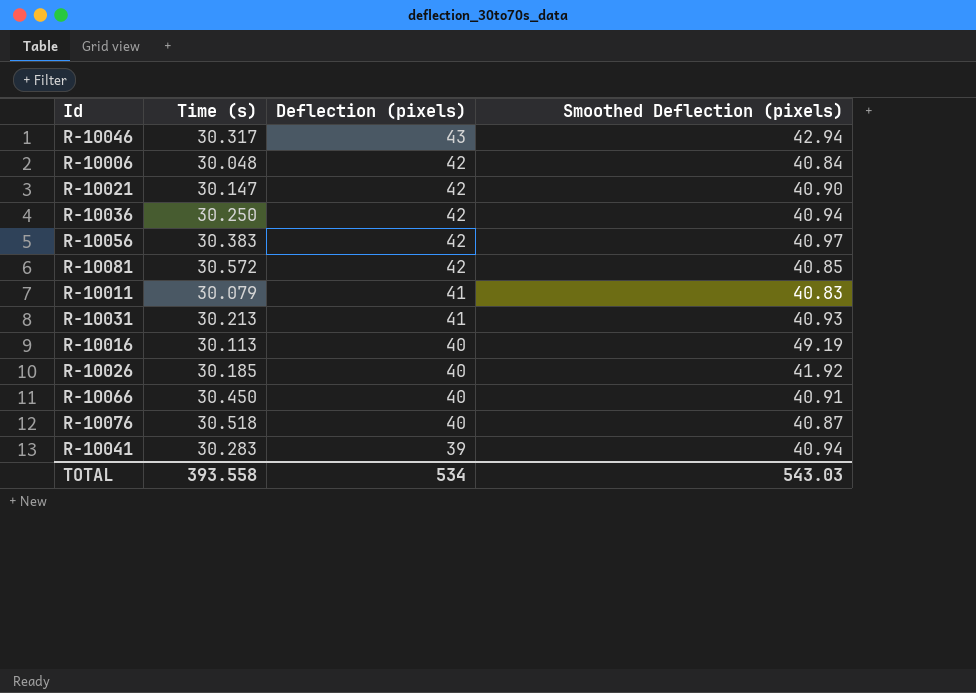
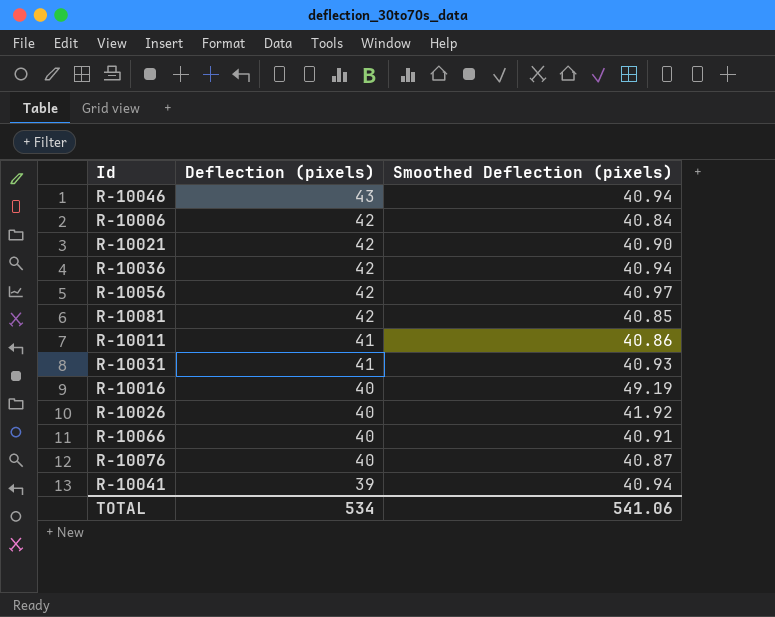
column Time (s) | position: 2 -> none
R-10046 | Smoothed Deflection (pixels): 42.94 -> 40.94
R-10011 | Smoothed Deflection (pixels): 40.83 -> 40.86
TOTAL | Smoothed Deflection (pixels): 543.03 -> 541.06

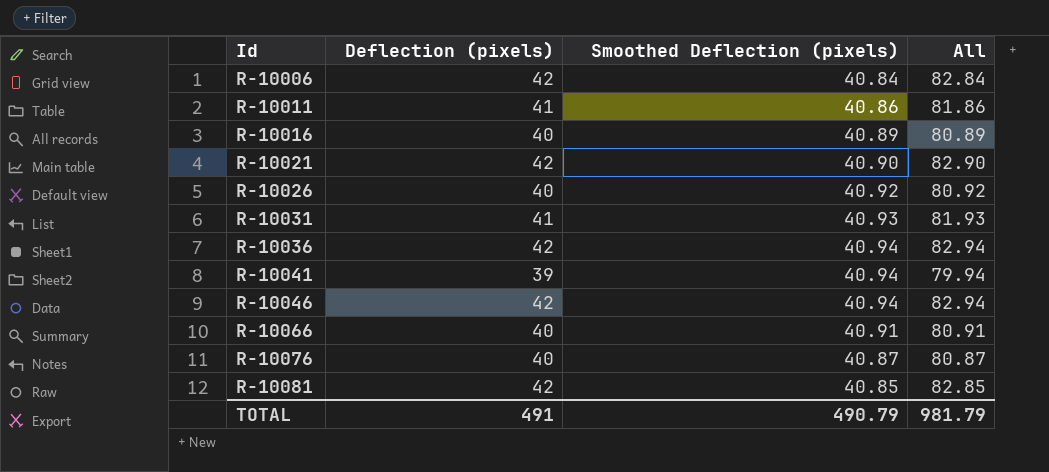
row order: Deflection (pixels) descending -> Id ascending
column All | formula: none -> [Deflection (pixels)] + [Smoothed Deflection (pixels)]
row R-10056: 42 | 40.97 -> none
R-10016 | Smoothed Deflection (pixels): 49.19 -> 40.89
R-10026 | Smoothed Deflection (pixels): 41.92 -> 40.92
R-10046 | Deflection (pixels): 43 -> 42
TOTAL | Deflection (pixels): 534 -> 491
TOTAL | Smoothed Deflection (pixels): 541.06 -> 490.79

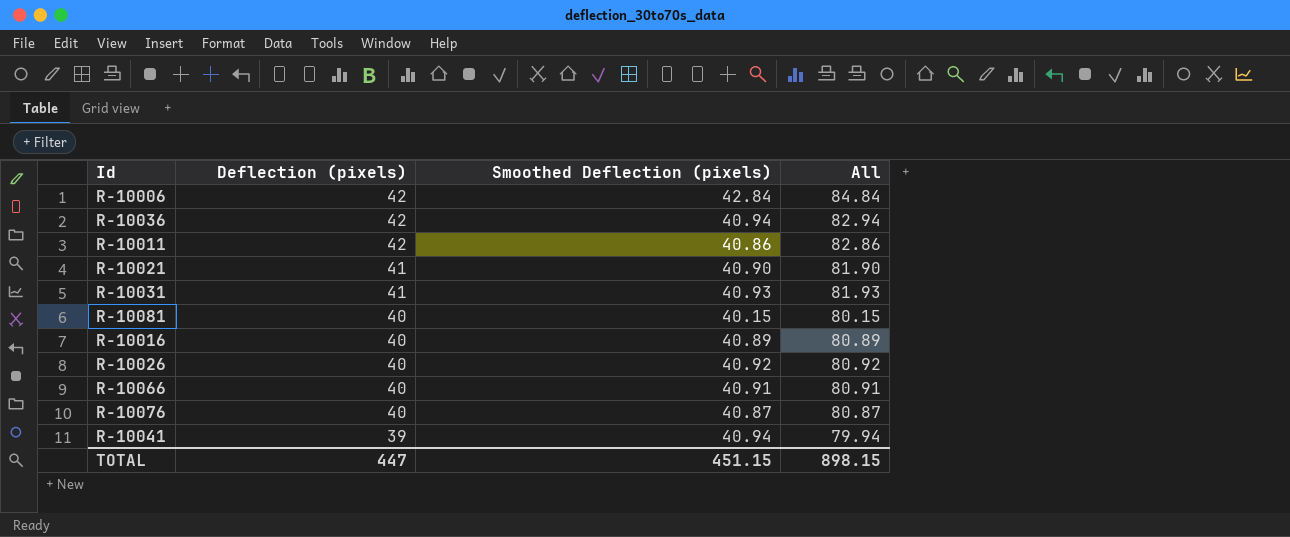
row order: Id ascending -> Deflection (pixels) descending
row R-10046: 42 | 40.94 | 82.94 -> none
R-10006 | Smoothed Deflection (pixels): 40.84 -> 42.84
R-10006 | All: 82.84 -> 84.84
R-10011 | Deflection (pixels): 41 -> 42
R-10011 | All: 81.86 -> 82.86
R-10021 | Deflection (pixels): 42 -> 41
R-10021 | All: 82.90 -> 81.90
R-10081 | Deflection (pixels): 42 -> 40
R-10081 | Smoothed Deflection (pixels): 40.85 -> 40.15
R-10081 | All: 82.85 -> 80.15
TOTAL | Deflection (pixels): 491 -> 447
TOTAL | Smoothed Deflection (pixels): 490.79 -> 451.15
TOTAL | All: 981.79 -> 898.15

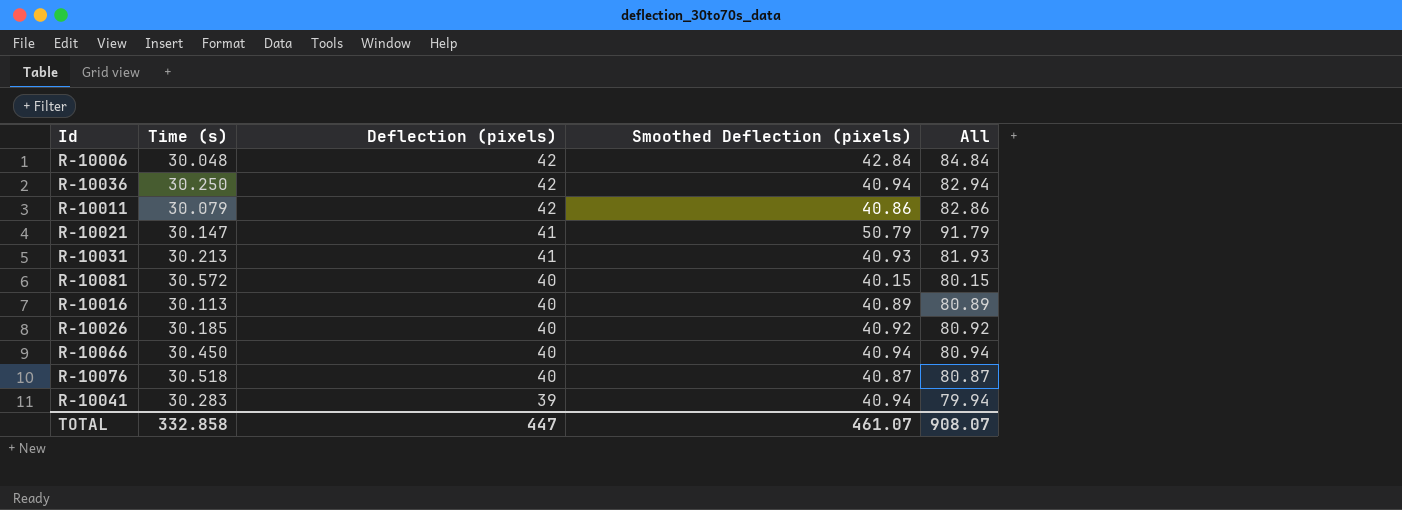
column Time (s) | position: none -> 2
R-10021 | Smoothed Deflection (pixels): 40.90 -> 50.79
R-10021 | All: 81.90 -> 91.79
R-10066 | Smoothed Deflection (pixels): 40.91 -> 40.94
R-10066 | All: 80.91 -> 80.94
TOTAL | Smoothed Deflection (pixels): 451.15 -> 461.07
TOTAL | All: 898.15 -> 908.07

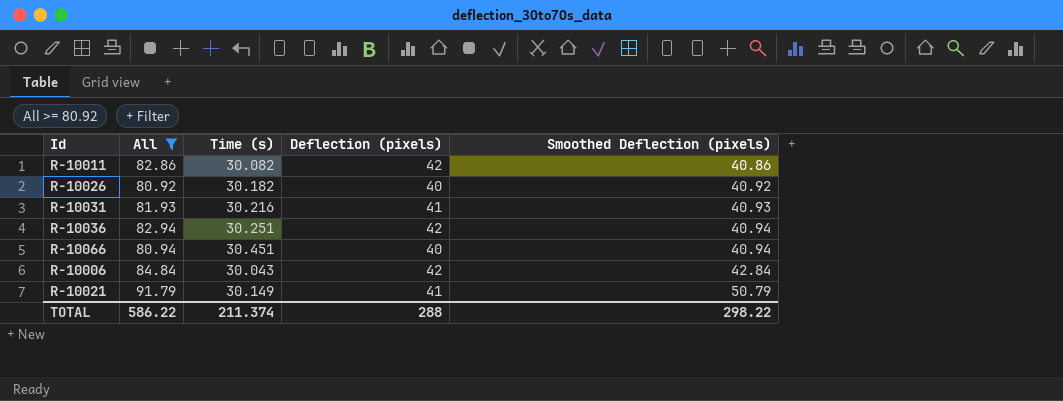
filter: none -> All >= 80.92
row order: Deflection (pixels) descending -> Smoothed Deflection (pixels) ascending
column All | position: 5 -> 2
R-10011 | Time (s): 30.079 -> 30.082
R-10026 | Time (s): 30.185 -> 30.182
R-10031 | Time (s): 30.213 -> 30.216
R-10036 | Time (s): 30.250 -> 30.251
R-10066 | Time (s): 30.450 -> 30.451
R-10006 | Time (s): 30.048 -> 30.043
R-10021 | Time (s): 30.147 -> 30.149
TOTAL | All: 908.07 -> 586.22
TOTAL | Time (s): 332.858 -> 211.374
TOTAL | Deflection (pixels): 447 -> 288
TOTAL | Smoothed Deflection (pixels): 461.07 -> 298.22

